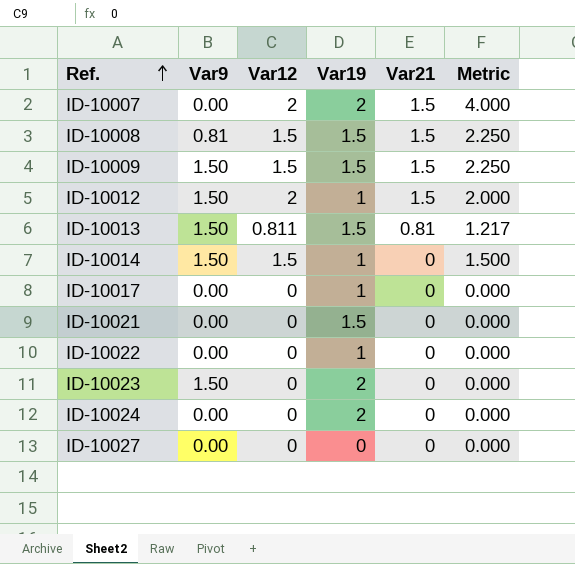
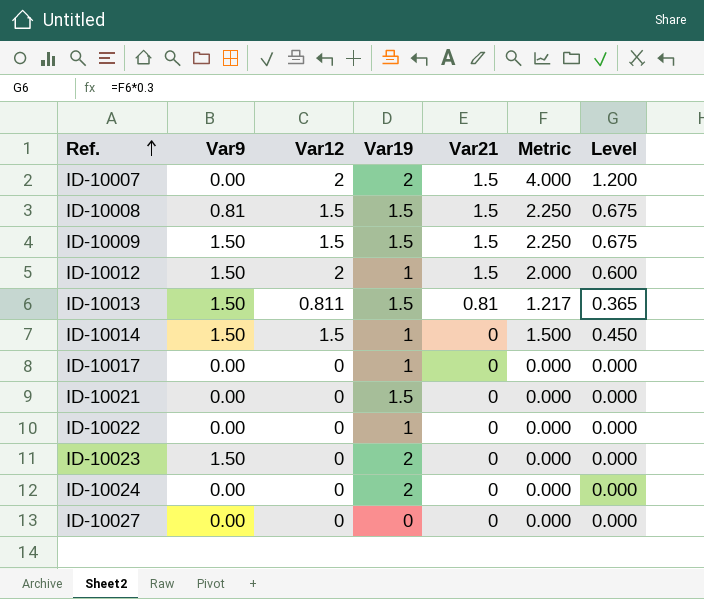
column Level | formula: none -> [Metric] * 0.3

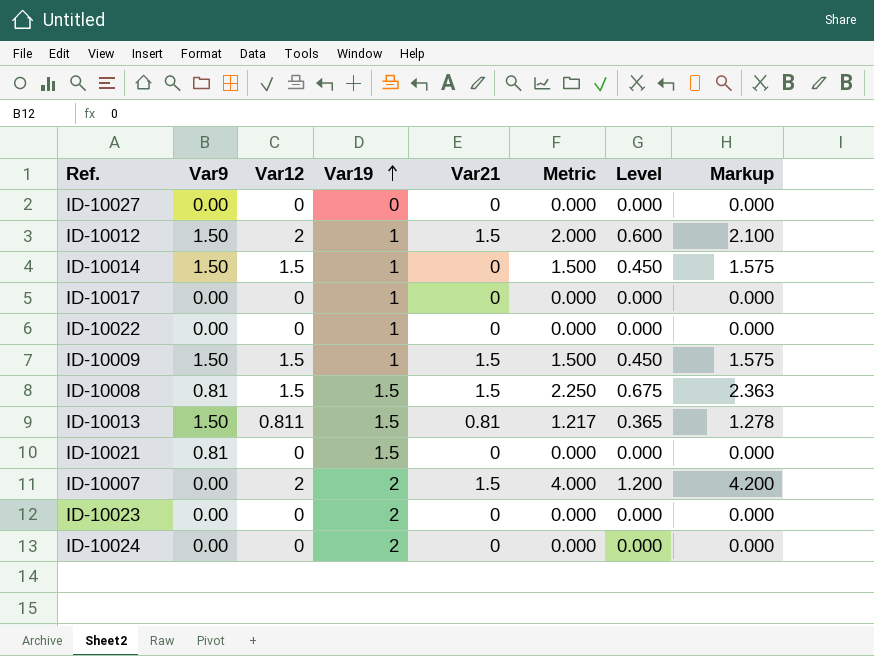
row order: Ref. ascending -> Var19 ascending
column Markup | formula: none -> [Metric] * 1.05
ID-10009 | Var19: 1.5 -> 1
ID-10009 | Metric: 2.250 -> 1.500
ID-10009 | Level: 0.675 -> 0.450
ID-10021 | Var9: 0.00 -> 0.81
ID-10023 | Var9: 1.50 -> 0.00

